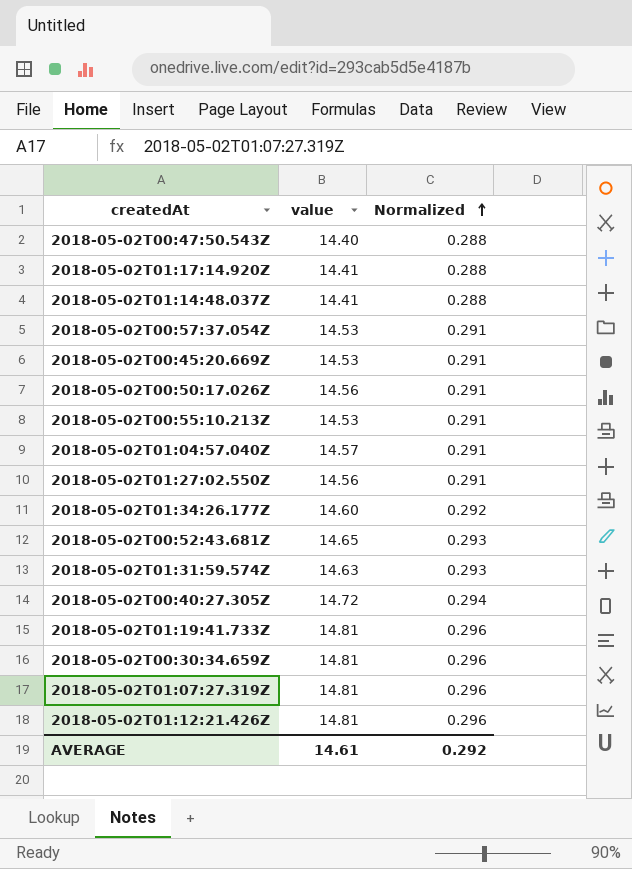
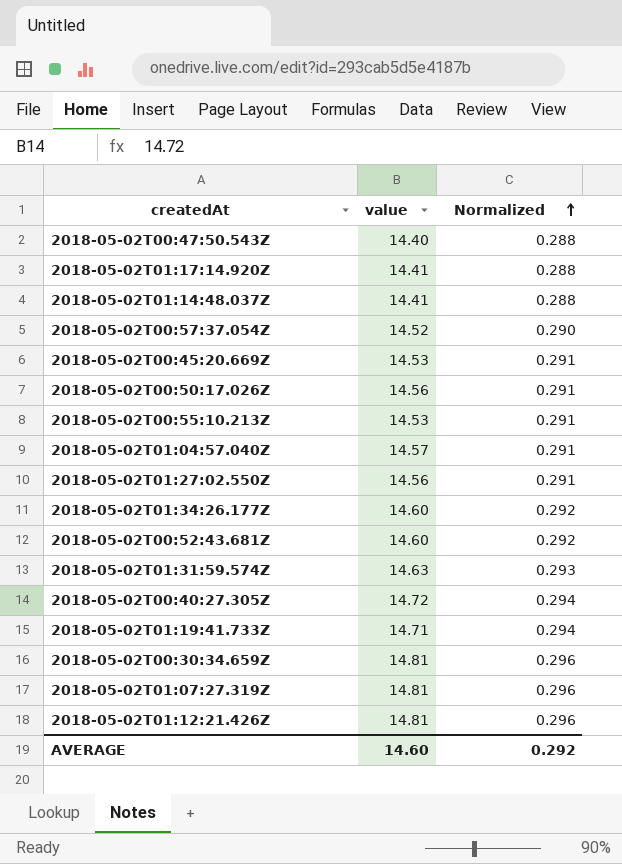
2018-05-02T00:57:37.054Z | value: 14.53 -> 14.52
2018-05-02T00:57:37.054Z | Normalized: 0.291 -> 0.290
2018-05-02T00:52:43.681Z | value: 14.65 -> 14.60
2018-05-02T00:52:43.681Z | Normalized: 0.293 -> 0.292
2018-05-02T01:19:41.733Z | value: 14.81 -> 14.71
2018-05-02T01:19:41.733Z | Normalized: 0.296 -> 0.294
AVERAGE | value: 14.61 -> 14.60

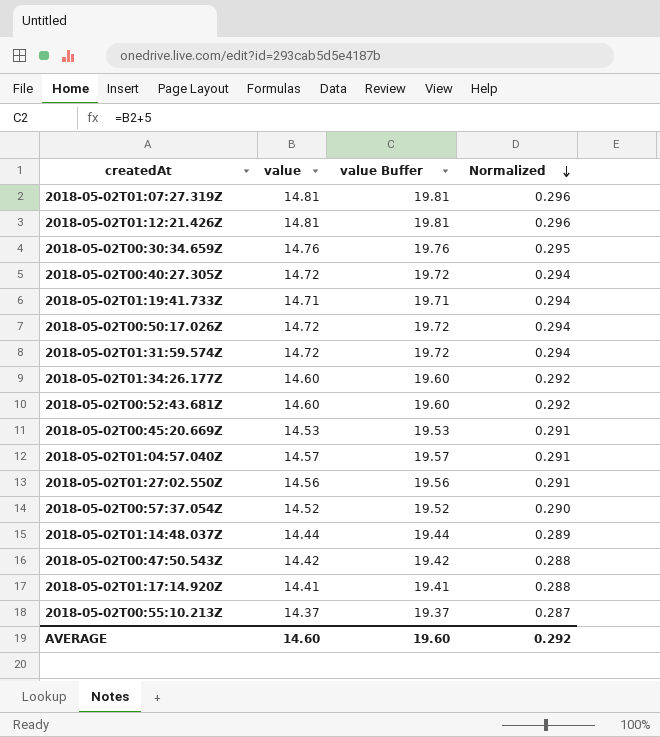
row order: Normalized ascending -> Normalized descending
column value Buffer | formula: none -> [value] + 5
2018-05-02T00:30:34.659Z | value: 14.81 -> 14.76
2018-05-02T00:30:34.659Z | Normalized: 0.296 -> 0.295
2018-05-02T00:50:17.026Z | value: 14.56 -> 14.72
2018-05-02T00:50:17.026Z | Normalized: 0.291 -> 0.294
2018-05-02T01:31:59.574Z | value: 14.63 -> 14.72
2018-05-02T01:31:59.574Z | Normalized: 0.293 -> 0.294
2018-05-02T01:14:48.037Z | value: 14.41 -> 14.44
2018-05-02T01:14:48.037Z | Normalized: 0.288 -> 0.289
2018-05-02T00:47:50.543Z | value: 14.40 -> 14.42
2018-05-02T00:55:10.213Z | value: 14.53 -> 14.37
2018-05-02T00:55:10.213Z | Normalized: 0.291 -> 0.287

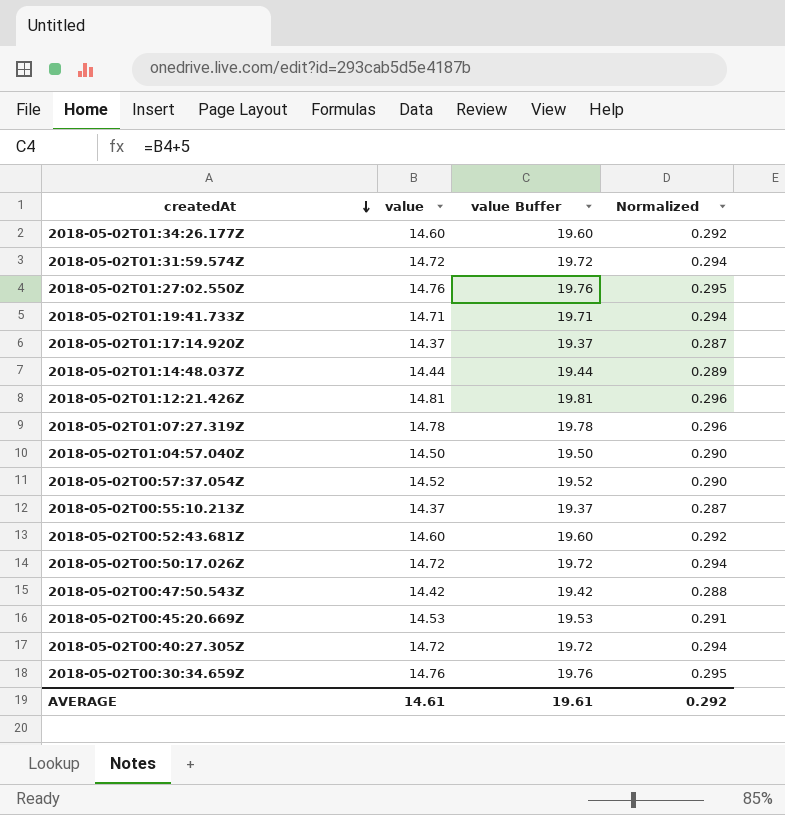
row order: Normalized descending -> createdAt descending
2018-05-02T01:27:02.550Z | value: 14.56 -> 14.76
2018-05-02T01:27:02.550Z | value Buffer: 19.56 -> 19.76
2018-05-02T01:27:02.550Z | Normalized: 0.291 -> 0.295
2018-05-02T01:17:14.920Z | value: 14.41 -> 14.37
2018-05-02T01:17:14.920Z | value Buffer: 19.41 -> 19.37
2018-05-02T01:17:14.920Z | Normalized: 0.288 -> 0.287
2018-05-02T01:07:27.319Z | value: 14.81 -> 14.78
2018-05-02T01:07:27.319Z | value Buffer: 19.81 -> 19.78
2018-05-02T01:04:57.040Z | value: 14.57 -> 14.50
2018-05-02T01:04:57.040Z | value Buffer: 19.57 -> 19.50
2018-05-02T01:04:57.040Z | Normalized: 0.291 -> 0.290
AVERAGE | value: 14.60 -> 14.61
AVERAGE | value Buffer: 19.60 -> 19.61

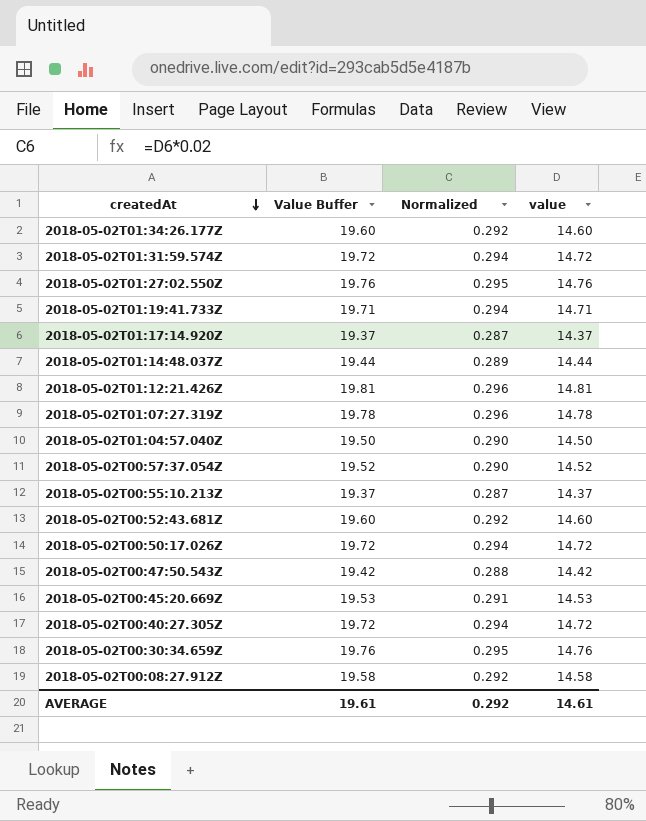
column name: value Buffer -> Value Buffer
column value | position: 2 -> 4
row 2018-05-02T00:08:27.912Z: none -> 19.58 | 0.292 | 14.58

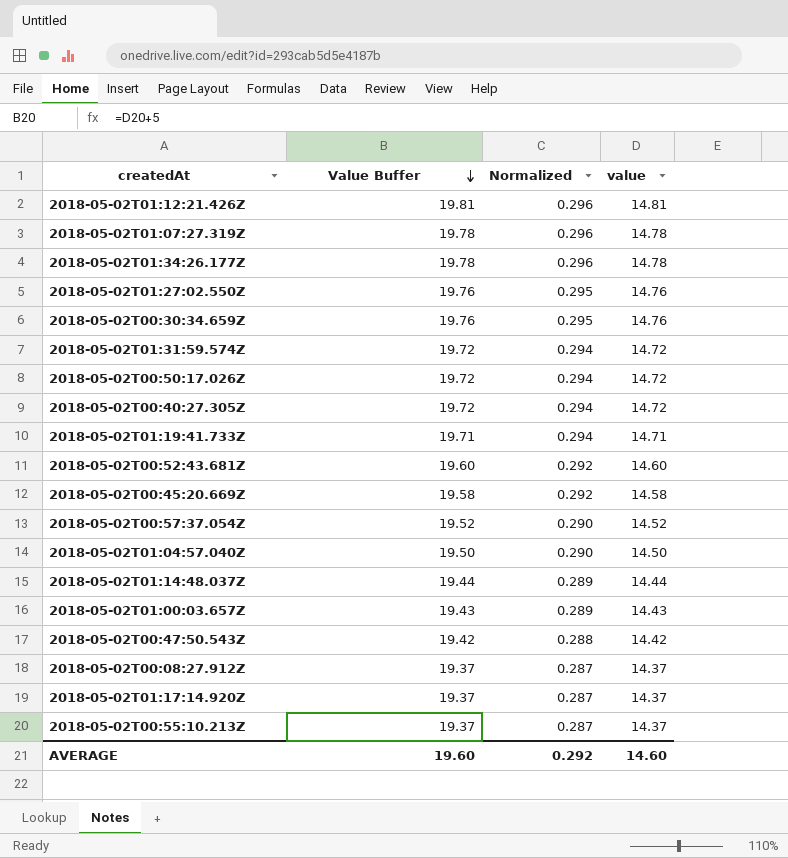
row order: createdAt descending -> Value Buffer descending
2018-05-02T01:34:26.177Z | Value Buffer: 19.60 -> 19.78
2018-05-02T01:34:26.177Z | Normalized: 0.292 -> 0.296
2018-05-02T01:34:26.177Z | value: 14.60 -> 14.78
2018-05-02T00:45:20.669Z | Value Buffer: 19.53 -> 19.58
2018-05-02T00:45:20.669Z | Normalized: 0.291 -> 0.292
2018-05-02T00:45:20.669Z | value: 14.53 -> 14.58
row 2018-05-02T01:00:03.657Z: none -> 19.43 | 0.289 | 14.43
2018-05-02T00:08:27.912Z | Value Buffer: 19.58 -> 19.37
2018-05-02T00:08:27.912Z | Normalized: 0.292 -> 0.287
2018-05-02T00:08:27.912Z | value: 14.58 -> 14.37
AVERAGE | Value Buffer: 19.61 -> 19.60
AVERAGE | value: 14.61 -> 14.60

